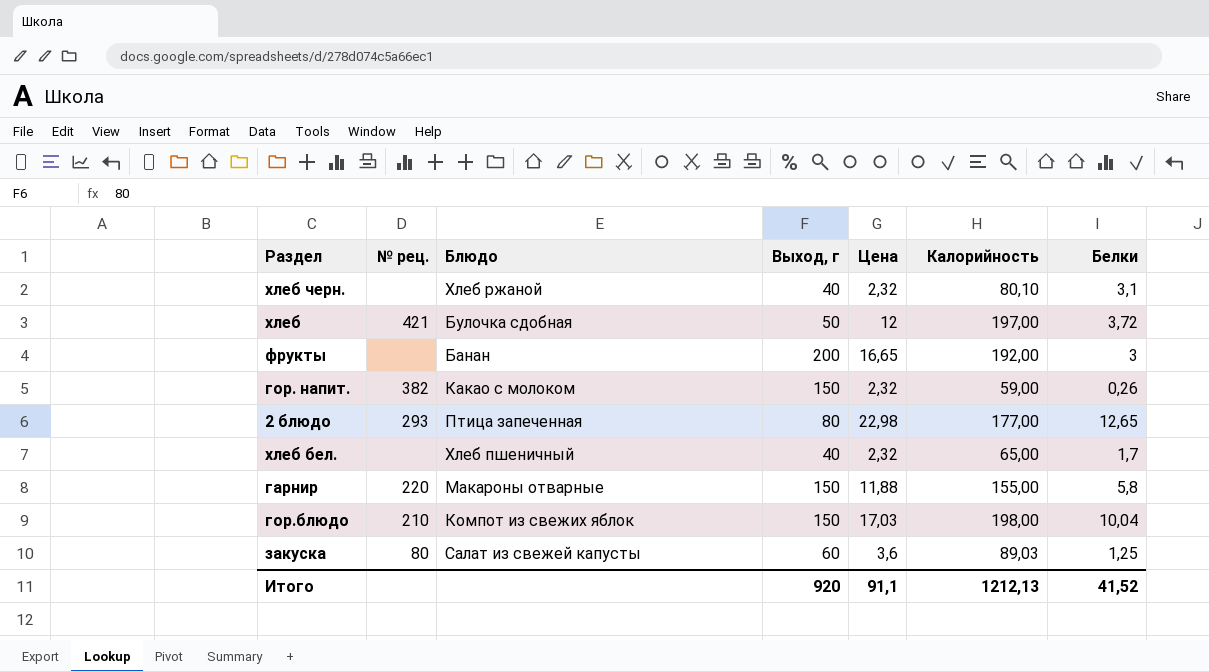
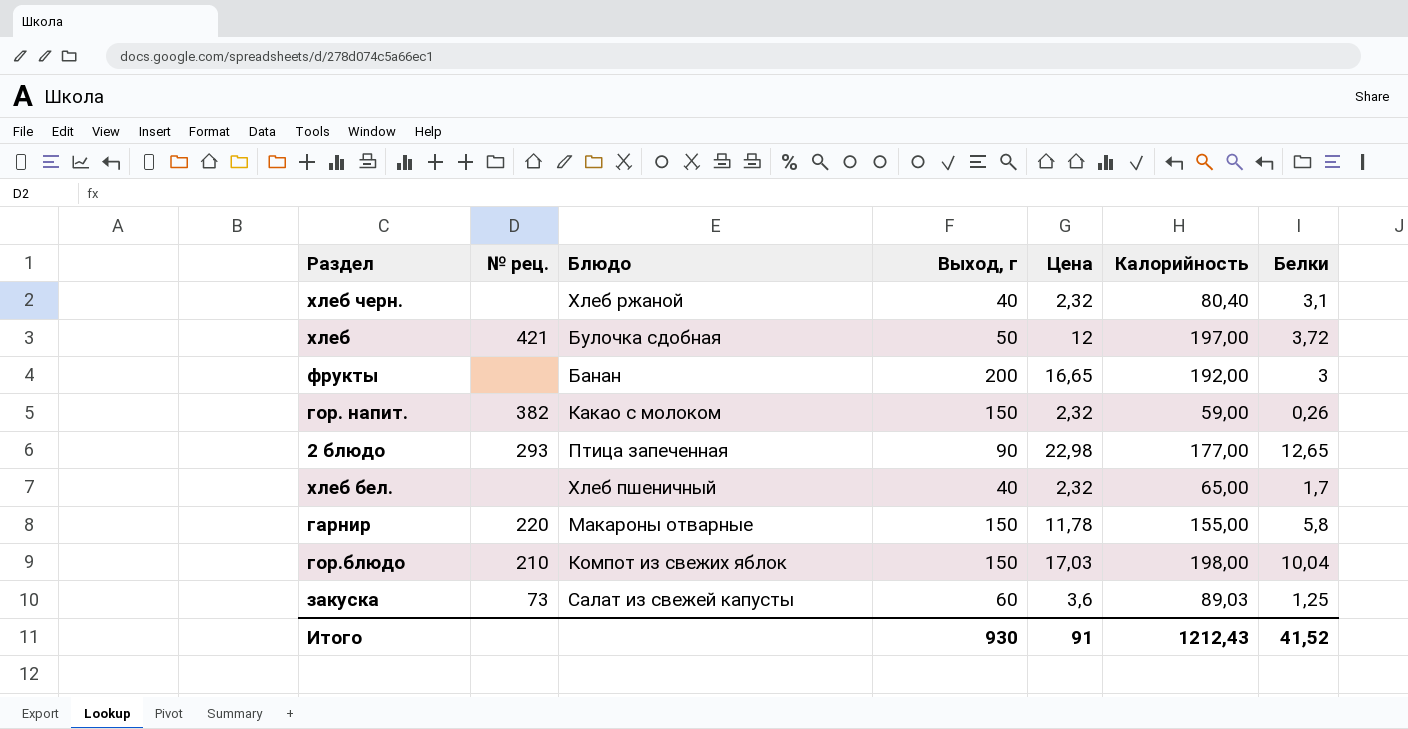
хлеб черн. | Калорийность: 80,10 -> 80,40
2 блюдо | Выход, г: 80 -> 90
гарнир | Цена: 11,88 -> 11,78
закуска | № рец.: 80 -> 73
Итого | Выход, г: 920 -> 930
Итого | Цена: 91,1 -> 91
Итого | Калорийность: 1212,13 -> 1212,43

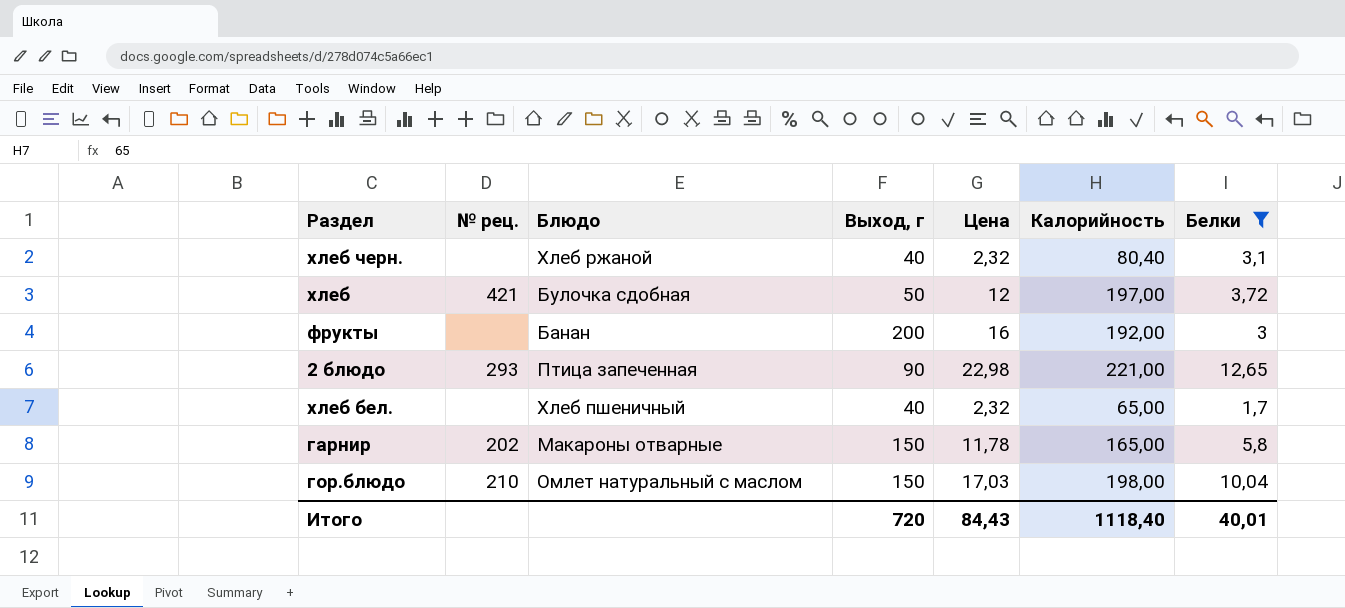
filter: none -> Белки >= 1,7
фрукты | Цена: 16,65 -> 16
2 блюдо | Калорийность: 177,00 -> 221,00
гарнир | № рец.: 220 -> 202
гарнир | Калорийность: 155,00 -> 165,00
гор.блюдо | Блюдо: Компот из свежих яблок -> Омлет натуральный с маслом
Итого | Выход, г: 930 -> 720
Итого | Цена: 91 -> 84,43
Итого | Калорийность: 1212,43 -> 1118,40
Итого | Белки: 41,52 -> 40,01

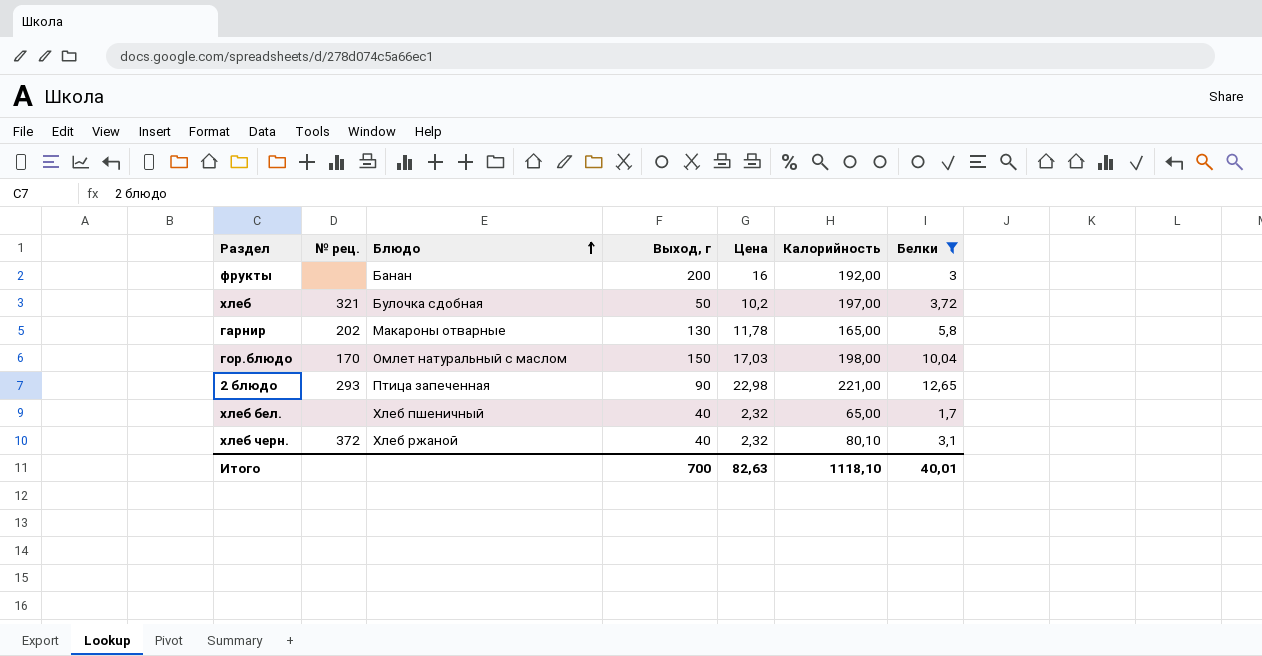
row order: none -> Блюдо ascending
хлеб | № рец.: 421 -> 321
хлеб | Цена: 12 -> 10,2
гарнир | Выход, г: 150 -> 130
гор.блюдо | № рец.: 210 -> 170
хлеб черн. | № рец.: none -> 372
хлеб черн. | Калорийность: 80,40 -> 80,10
Итого | Выход, г: 720 -> 700
Итого | Цена: 84,43 -> 82,63
Итого | Калорийность: 1118,40 -> 1118,10

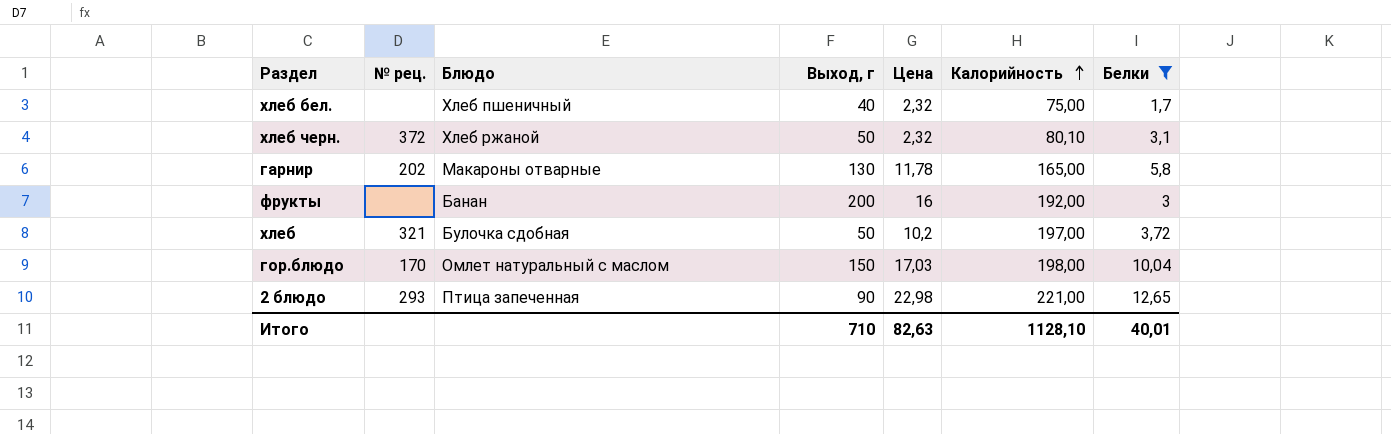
row order: Блюдо ascending -> Калорийность ascending
хлеб бел. | Калорийность: 65,00 -> 75,00
хлеб черн. | Выход, г: 40 -> 50
Итого | Выход, г: 700 -> 710
Итого | Калорийность: 1118,10 -> 1128,10

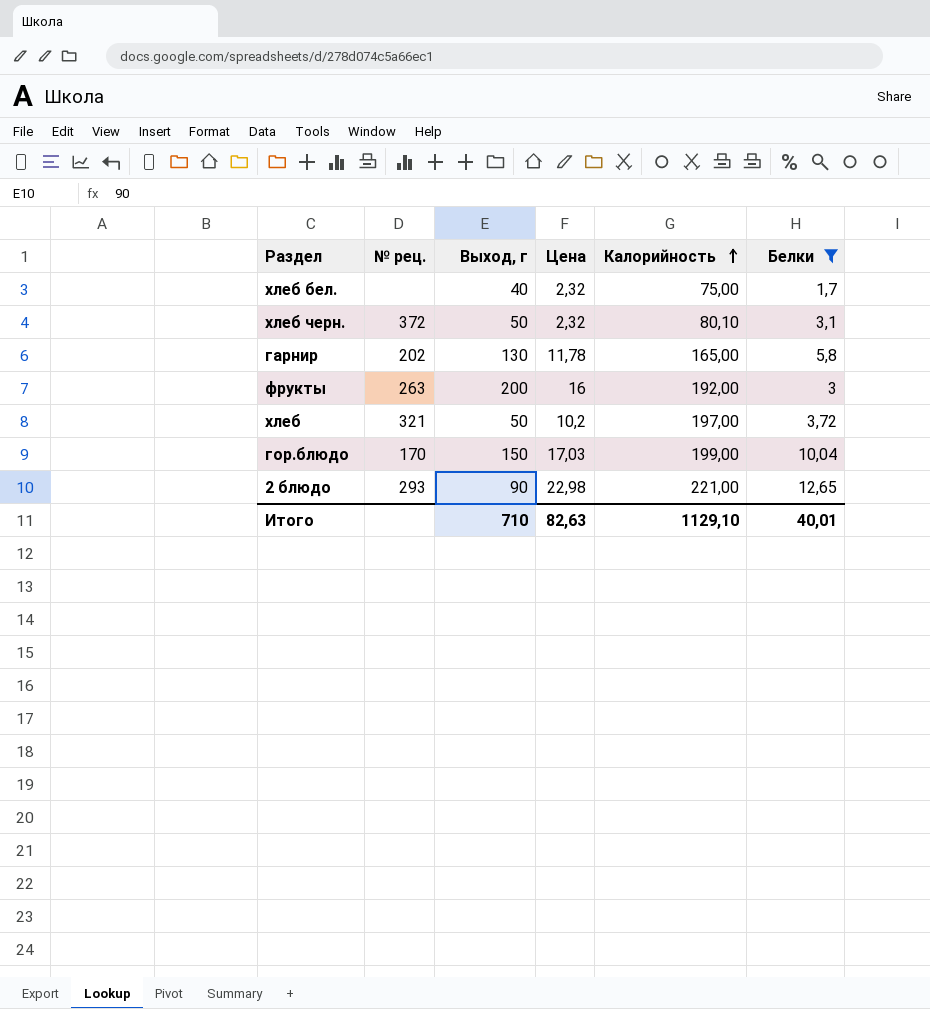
column Блюдо | position: 3 -> none
фрукты | № рец.: none -> 263
гор.блюдо | Калорийность: 198,00 -> 199,00
Итого | Калорийность: 1128,10 -> 1129,10

